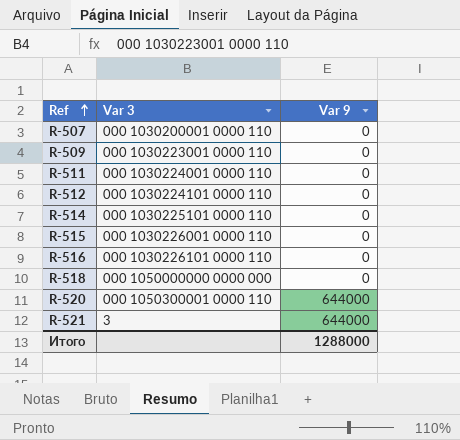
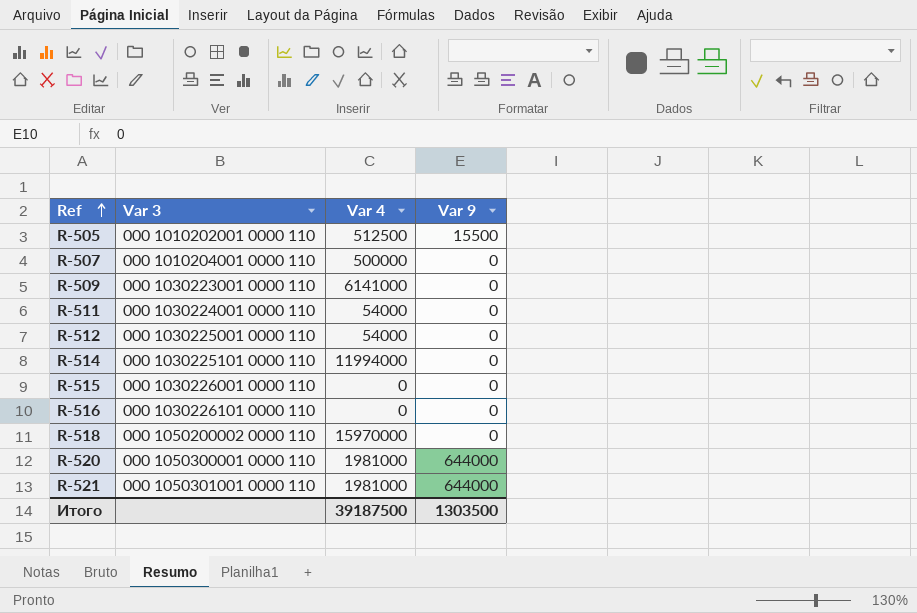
column Var 4 | position: none -> 3
row R-505: none -> 000 1010202001 0000 110 | 512500 | 15500
R-507 | Var 3: 000 1030200001 0000 110 -> 000 1010204001 0000 110
R-512 | Var 3: 000 1030224101 0000 110 -> 000 1030225001 0000 110
R-518 | Var 3: 000 1050000000 0000 000 -> 000 1050200002 0000 110
R-521 | Var 3: 3 -> 000 1050301001 0000 110
Итого | Var 9: 1288000 -> 1303500

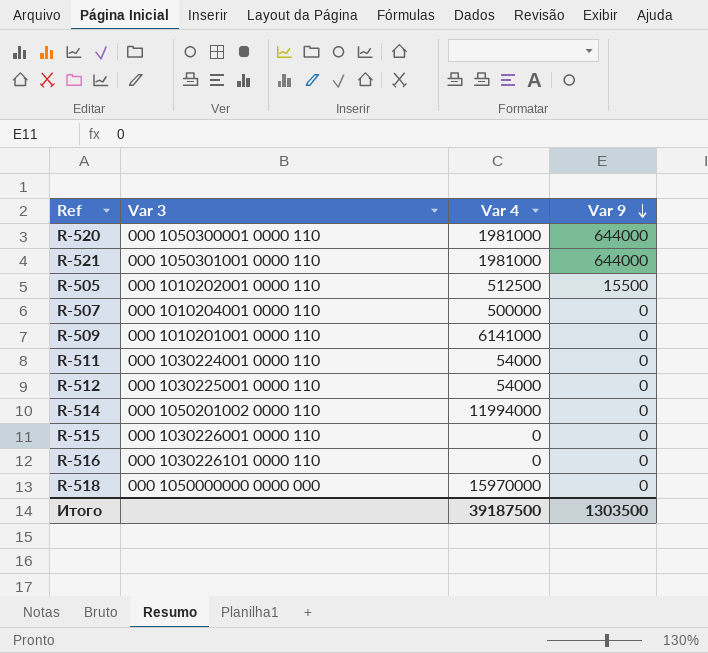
row order: Ref ascending -> Var 9 descending
R-509 | Var 3: 000 1030223001 0000 110 -> 000 1010201001 0000 110
R-514 | Var 3: 000 1030225101 0000 110 -> 000 1050201002 0000 110
R-518 | Var 3: 000 1050200002 0000 110 -> 000 1050000000 0000 000

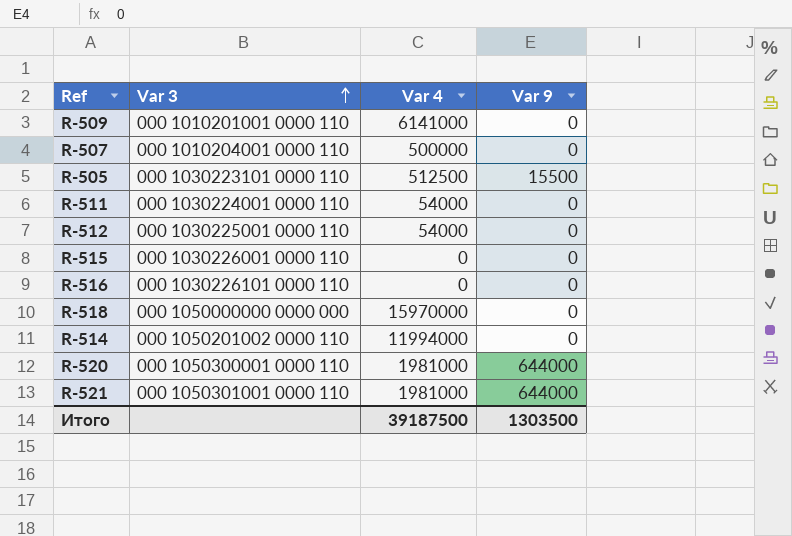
row order: Var 9 descending -> Var 3 ascending
R-505 | Var 3: 000 1010202001 0000 110 -> 000 1030223101 0000 110

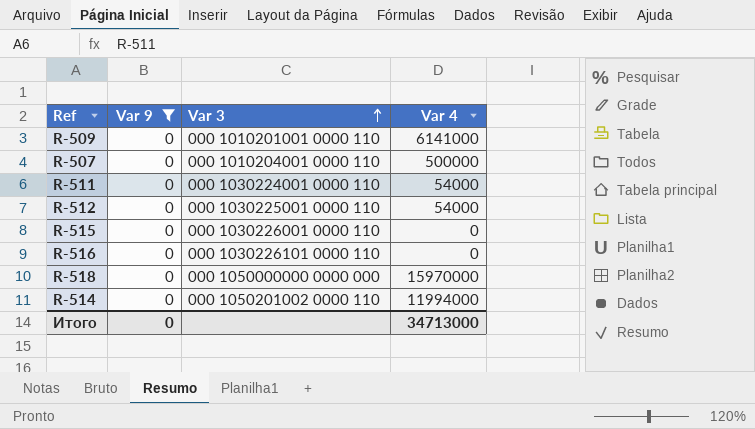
filter: none -> Var 9 = 0
column Var 9 | position: 4 -> 2
Итого | Var 9: 1303500 -> 0
Итого | Var 4: 39187500 -> 34713000

